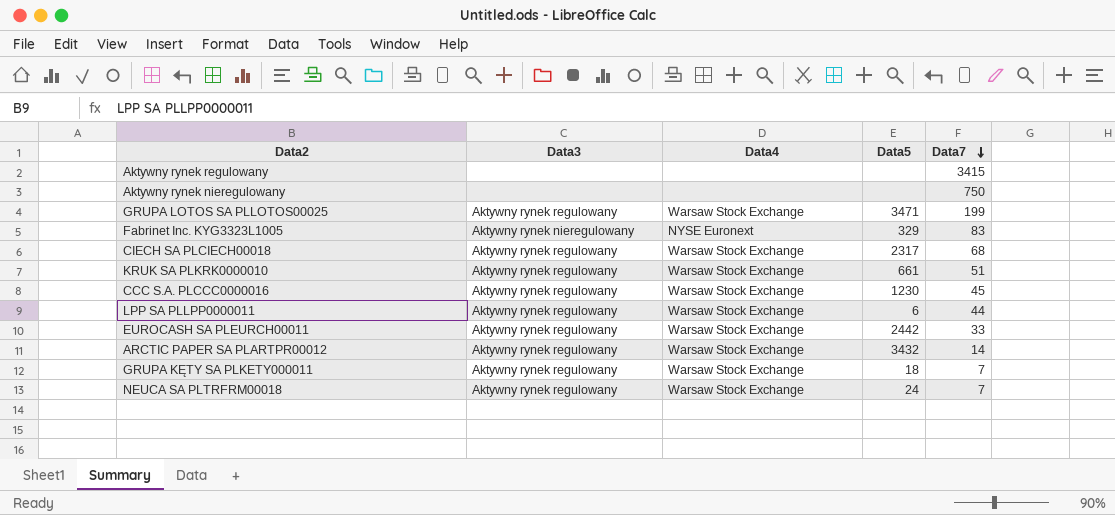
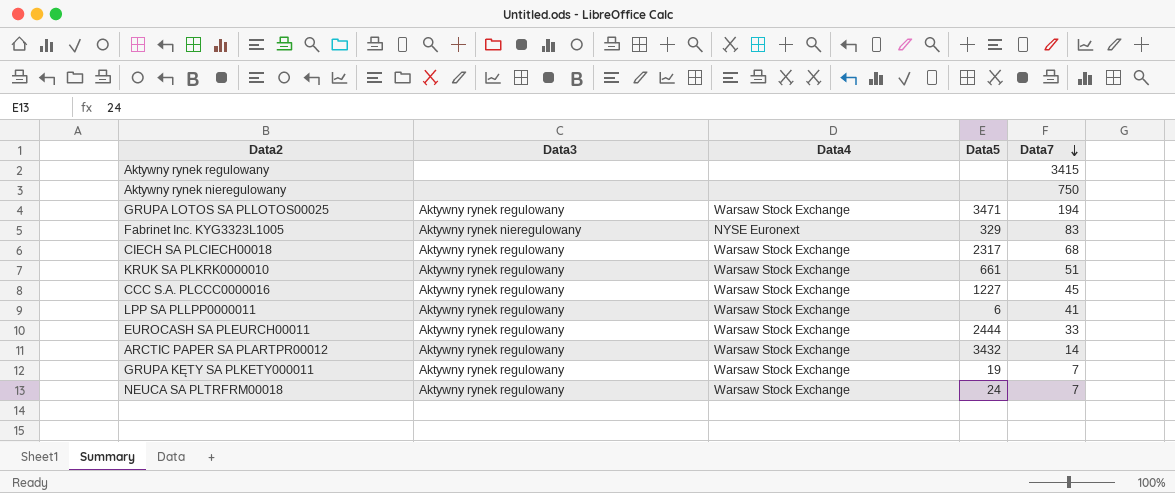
GRUPA LOTOS SA PLLOTOS00025 | Data7: 199 -> 194
CCC S.A. PLCCC0000016 | Data5: 1230 -> 1227
LPP SA PLLPP0000011 | Data7: 44 -> 41
EUROCASH SA PLEURCH00011 | Data5: 2442 -> 2444
GRUPA KĘTY SA PLKETY000011 | Data5: 18 -> 19

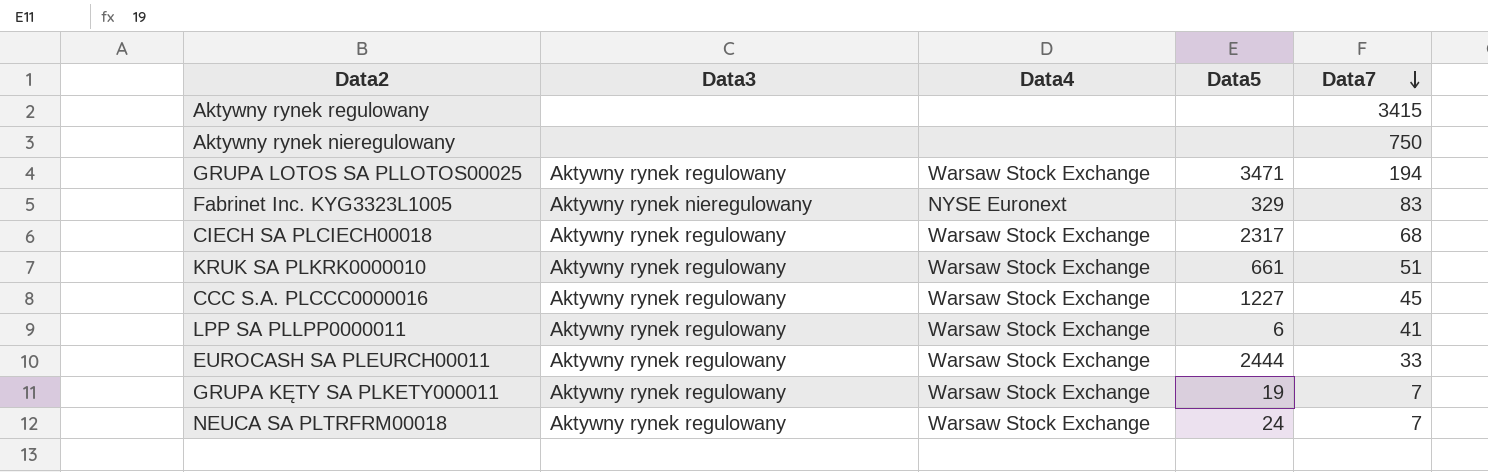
row ARCTIC PAPER SA PLARTPR00012: Aktywny rynek regulowany | Warsaw Stock Exchange | 3432 | 14 -> none

